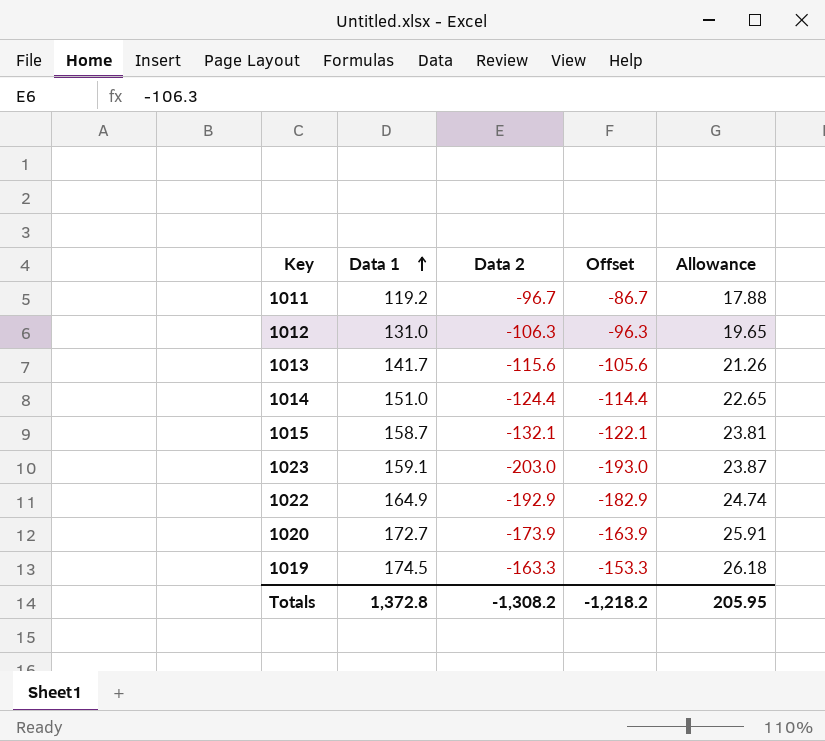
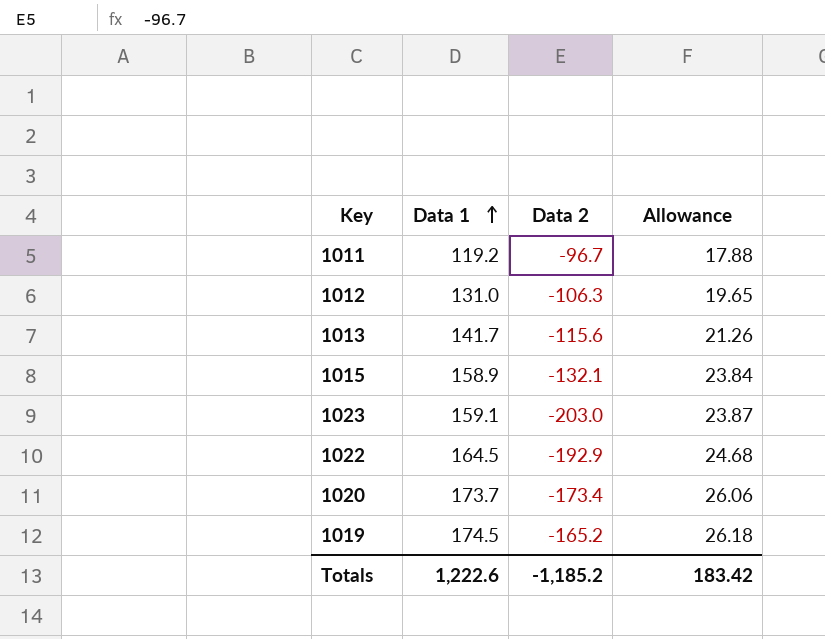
column Offset | formula: [Data 2] + 10 -> none
row 1014: 151.0 | -124.4 | -114.4 | 22.65 -> none
1015 | Data 1: 158.7 -> 158.9
1015 | Allowance: 23.81 -> 23.84
1022 | Data 1: 164.9 -> 164.5
1022 | Allowance: 24.74 -> 24.68
1020 | Data 1: 172.7 -> 173.7
1020 | Data 2: -173.9 -> -173.4
1020 | Allowance: 25.91 -> 26.06
1019 | Data 2: -163.3 -> -165.2
Totals | Data 1: 1,372.8 -> 1,222.6
Totals | Data 2: -1,308.2 -> -1,185.2
Totals | Allowance: 205.95 -> 183.42

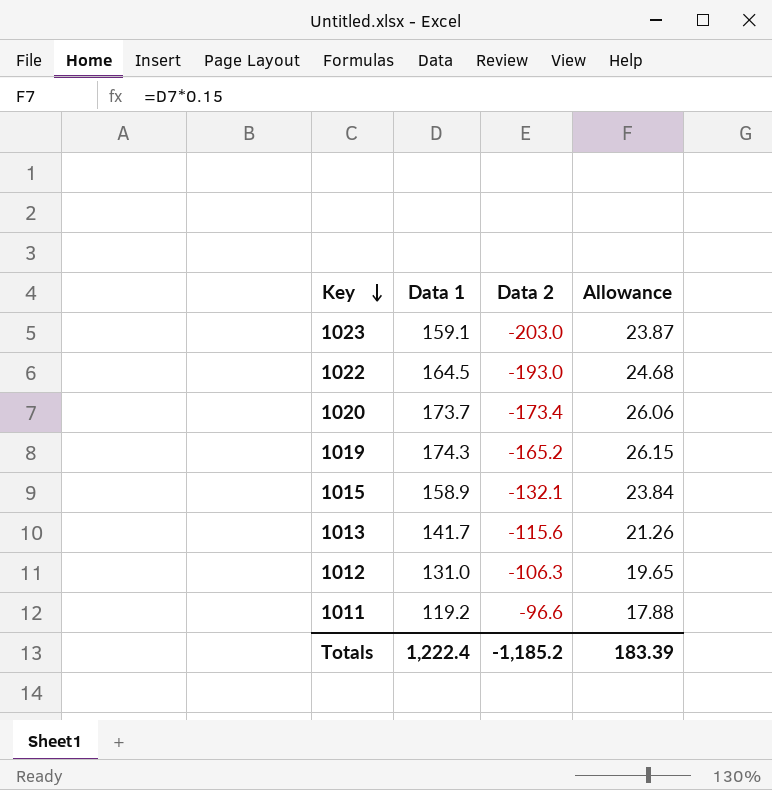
row order: Data 1 ascending -> Key descending
1022 | Data 2: -192.9 -> -193.0
1019 | Data 1: 174.5 -> 174.3
1019 | Allowance: 26.18 -> 26.15
1011 | Data 2: -96.7 -> -96.6
Totals | Data 1: 1,222.6 -> 1,222.4
Totals | Allowance: 183.42 -> 183.39

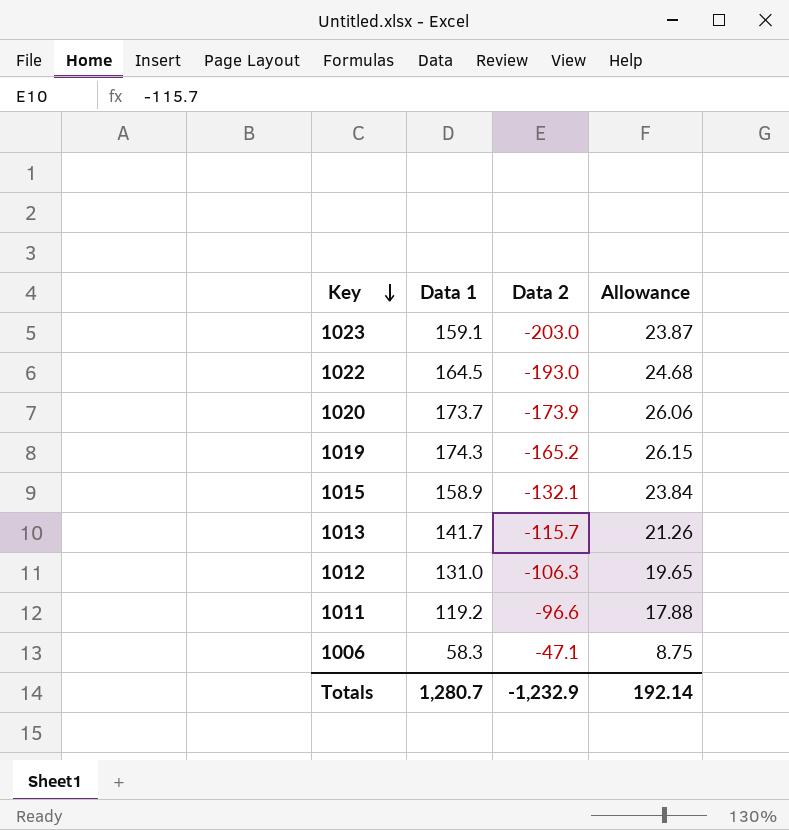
1020 | Data 2: -173.4 -> -173.9
1013 | Data 2: -115.6 -> -115.7
row 1006: none -> 58.3 | -47.1 | 8.75
Totals | Data 1: 1,222.4 -> 1,280.7
Totals | Data 2: -1,185.2 -> -1,232.9
Totals | Allowance: 183.39 -> 192.14

